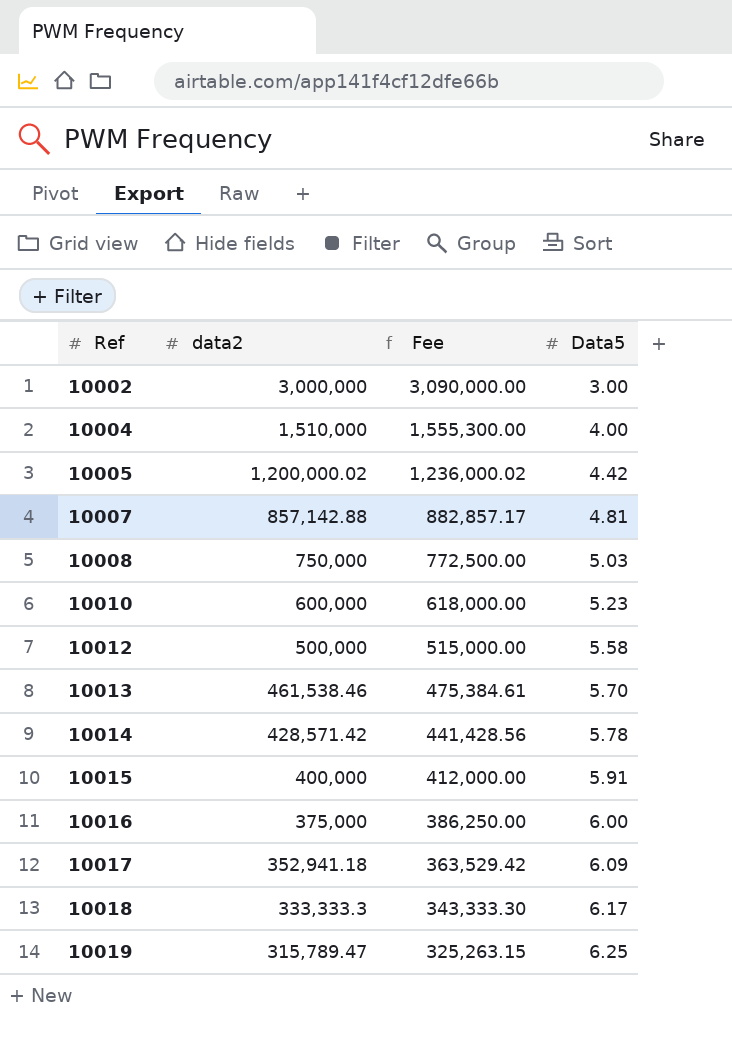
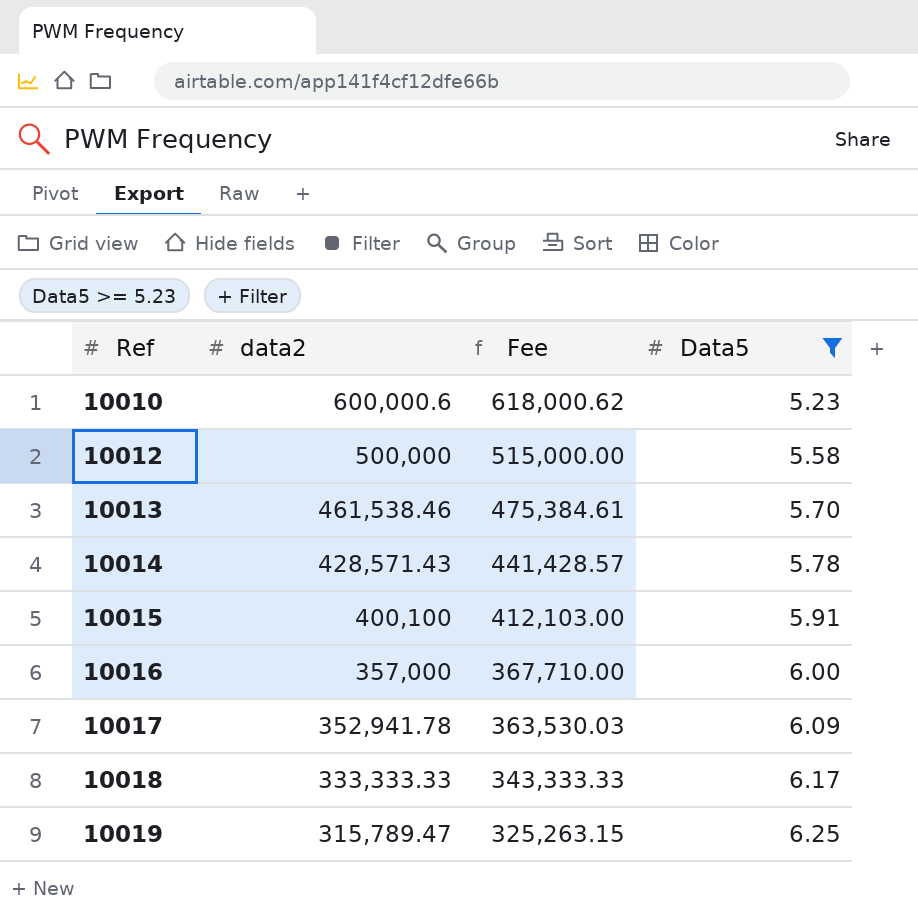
filter: none -> Data5 >= 5.23
10010 | data2: 600,000 -> 600,000.6
10010 | Fee: 618,000.00 -> 618,000.62
10014 | data2: 428,571.42 -> 428,571.43
10014 | Fee: 441,428.56 -> 441,428.57
10015 | data2: 400,000 -> 400,100
10015 | Fee: 412,000.00 -> 412,103.00
10016 | data2: 375,000 -> 357,000
10016 | Fee: 386,250.00 -> 367,710.00
10017 | data2: 352,941.18 -> 352,941.78
10017 | Fee: 363,529.42 -> 363,530.03
10018 | data2: 333,333.3 -> 333,333.33
10018 | Fee: 343,333.30 -> 343,333.33

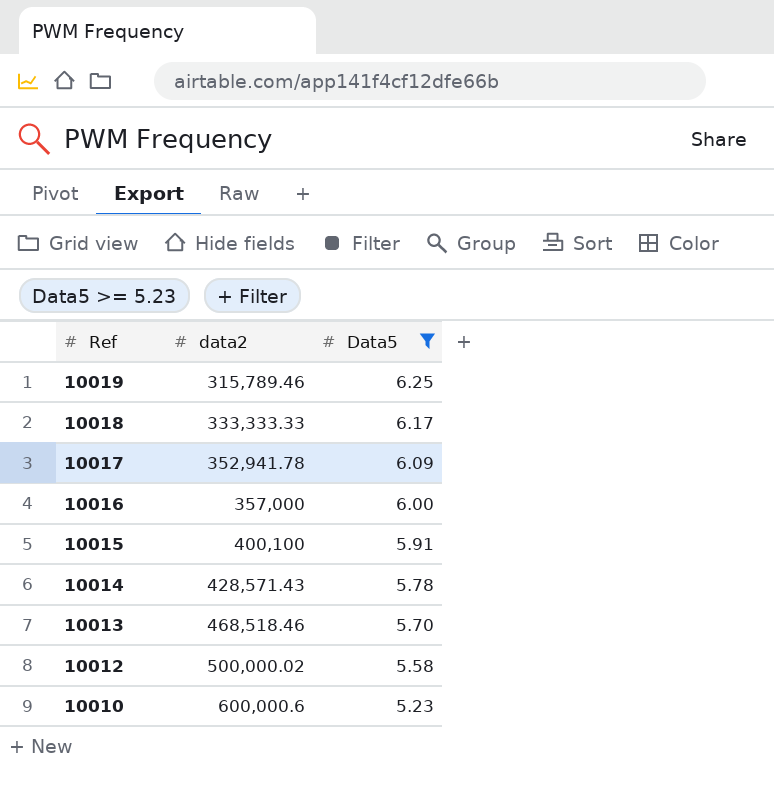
row order: Ref ascending -> Ref descending
column Fee | formula: [data2] * 1.03 -> none
10019 | data2: 315,789.47 -> 315,789.46
10013 | data2: 461,538.46 -> 468,518.46
10012 | data2: 500,000 -> 500,000.02

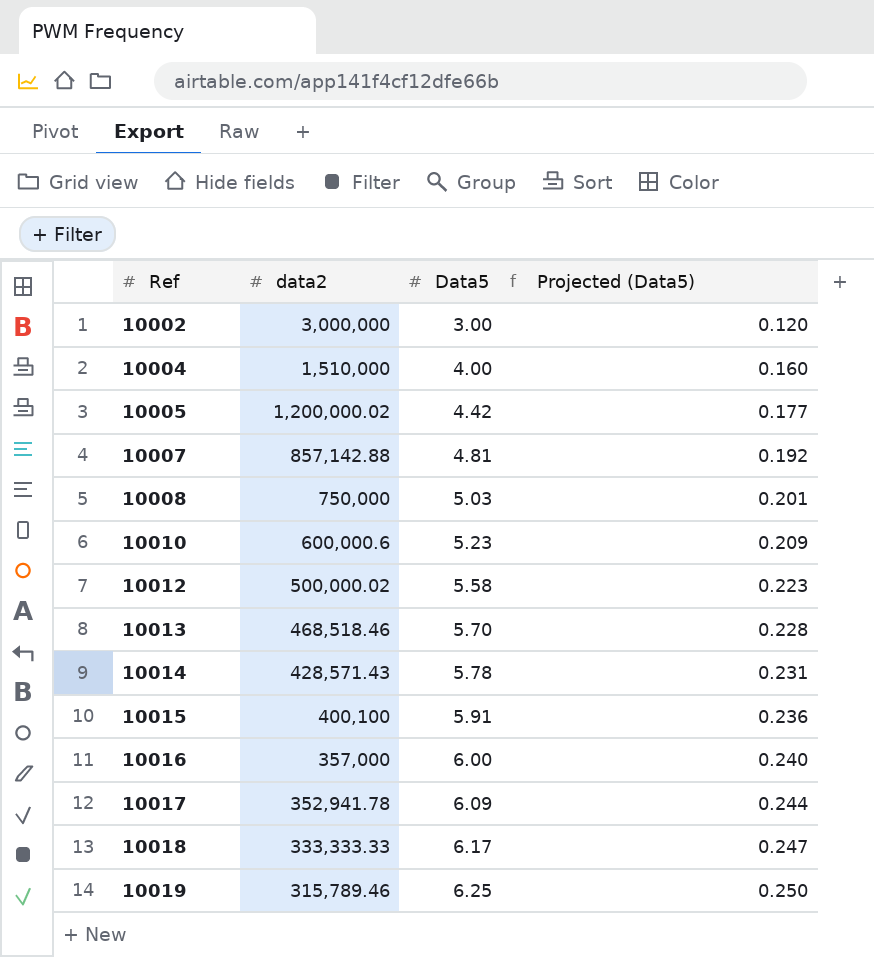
filter: Data5 >= 5.23 -> none
row order: Ref descending -> Ref ascending
column Projected (Data5) | formula: none -> [Data5] * 0.04

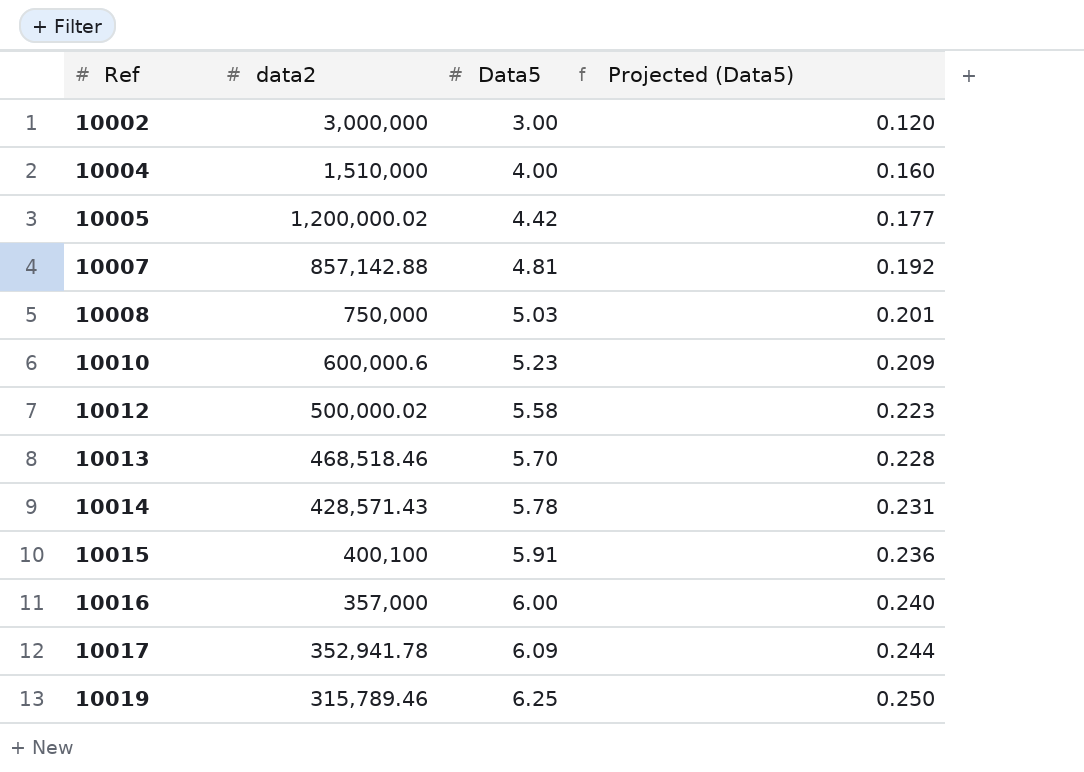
row 10018: 333,333.33 | 6.17 | 0.247 -> none

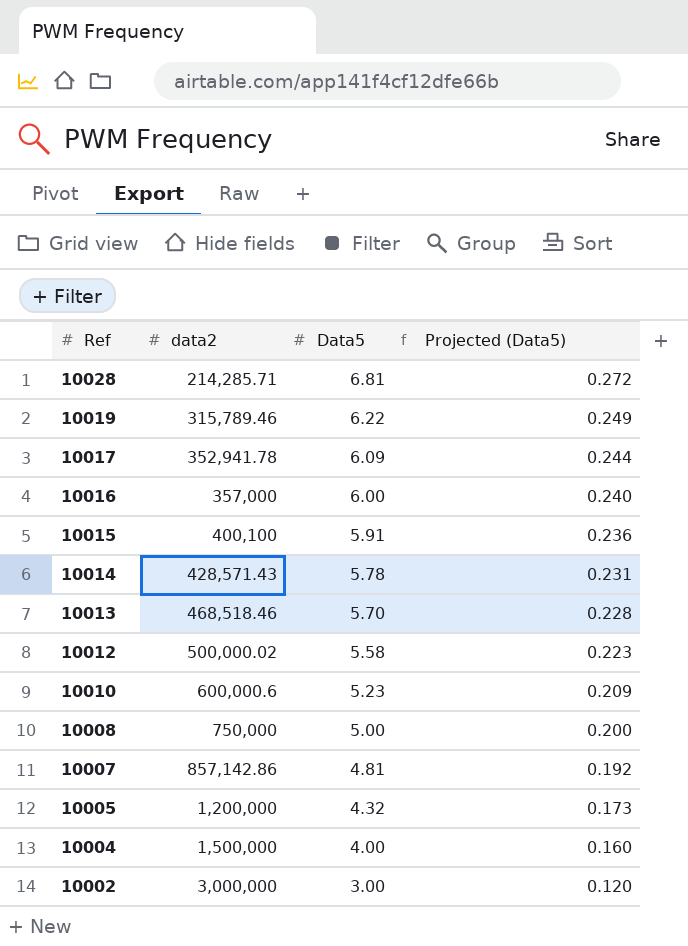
row order: Ref ascending -> Ref descending
row 10028: none -> 214,285.71 | 6.81 | 0.272
10019 | Data5: 6.25 -> 6.22
10019 | Projected (Data5): 0.250 -> 0.249
10008 | Data5: 5.03 -> 5.00
10008 | Projected (Data5): 0.201 -> 0.200
10007 | data2: 857,142.88 -> 857,142.86
10005 | data2: 1,200,000.02 -> 1,200,000
10005 | Data5: 4.42 -> 4.32
10005 | Projected (Data5): 0.177 -> 0.173
10004 | data2: 1,510,000 -> 1,500,000

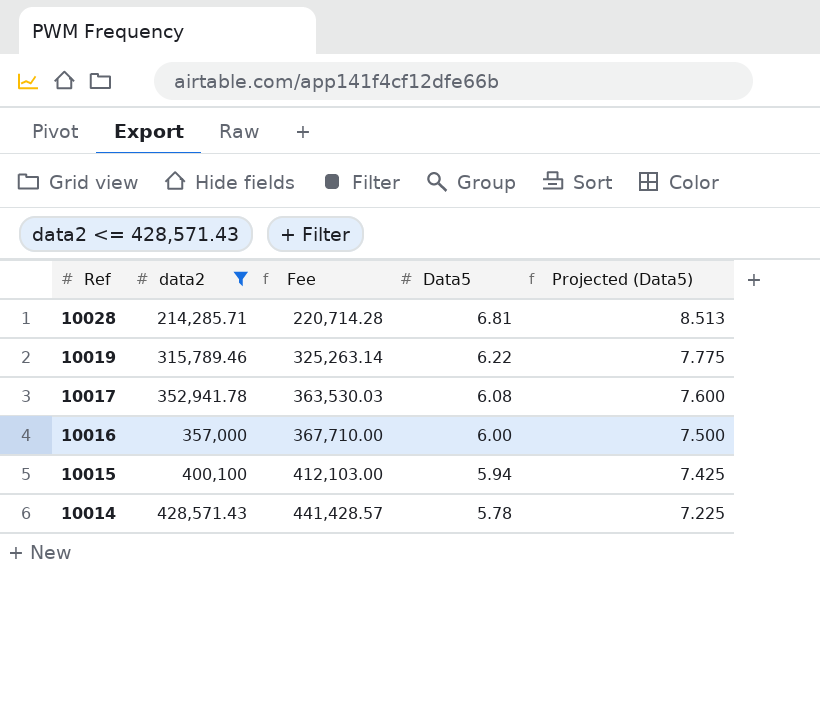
filter: none -> data2 <= 428,571.43
column Fee | formula: none -> [data2] * 1.03
column Projected (Data5) | formula: [Data5] * 0.04 -> [Data5] * 1.25
10017 | Data5: 6.09 -> 6.08
10015 | Data5: 5.91 -> 5.94

